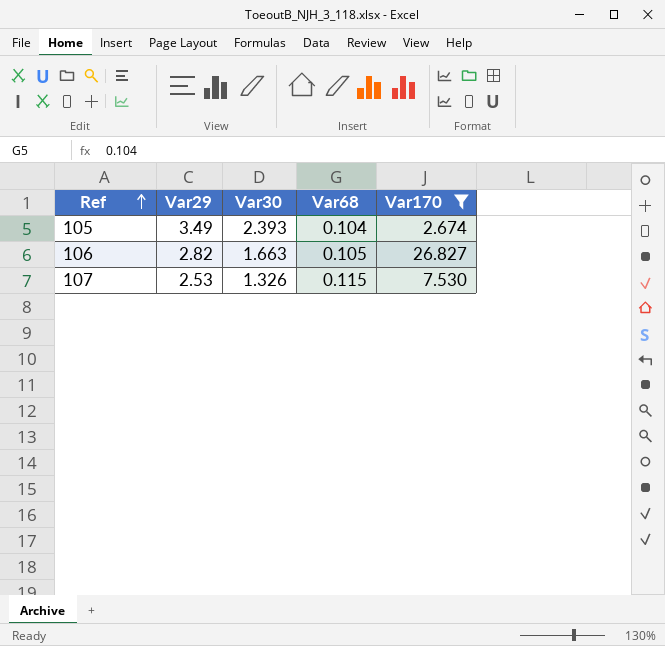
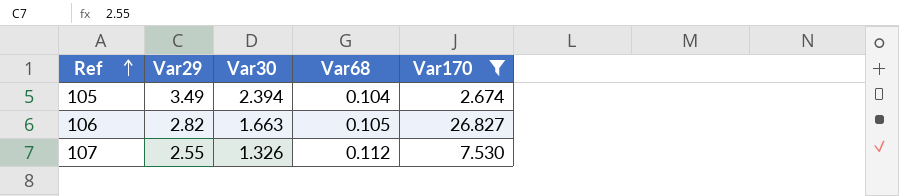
105 | Var30: 2.393 -> 2.394
107 | Var29: 2.53 -> 2.55
107 | Var68: 0.115 -> 0.112

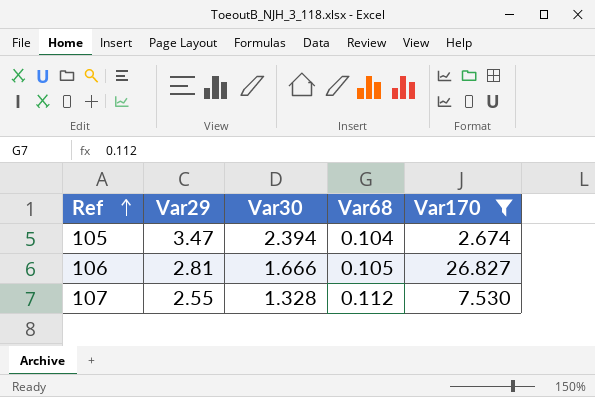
105 | Var29: 3.49 -> 3.47
106 | Var29: 2.82 -> 2.81
106 | Var30: 1.663 -> 1.666
107 | Var30: 1.326 -> 1.328

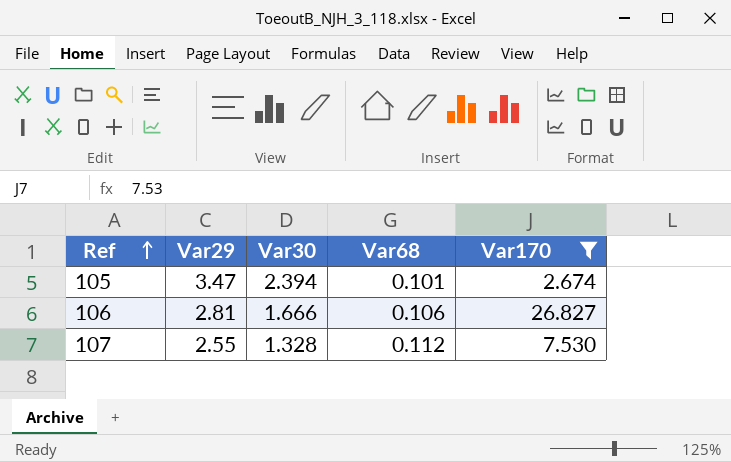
105 | Var68: 0.104 -> 0.101
106 | Var68: 0.105 -> 0.106

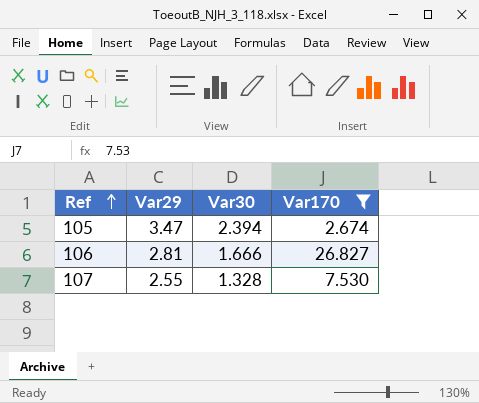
column Var68 | position: 4 -> none

